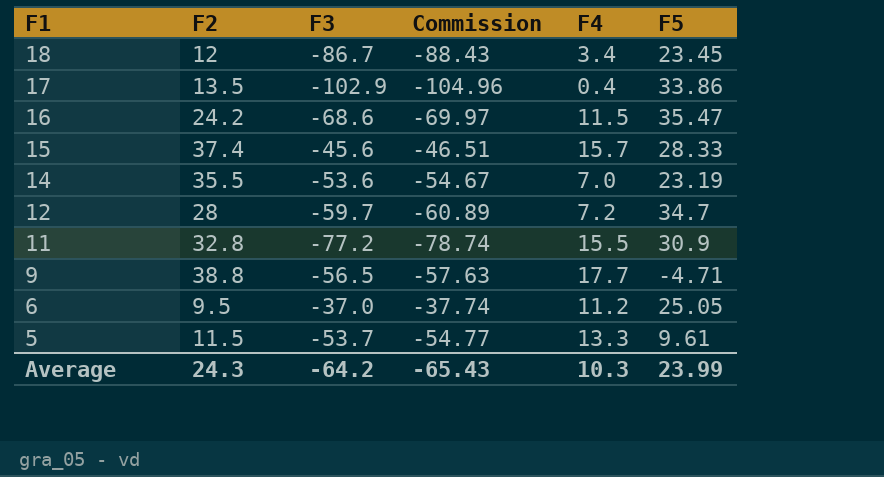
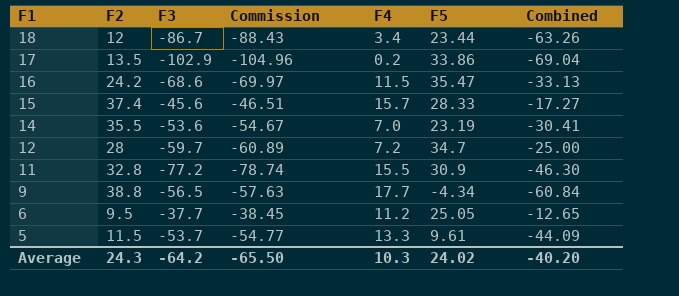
column Combined | formula: none -> [F3] + [F5]
18 | F5: 23.45 -> 23.44
17 | F4: 0.4 -> 0.2
9 | F5: -4.71 -> -4.34
6 | F3: -37.0 -> -37.7
6 | Commission: -37.74 -> -38.45
Average | Commission: -65.43 -> -65.50
Average | F5: 23.99 -> 24.02

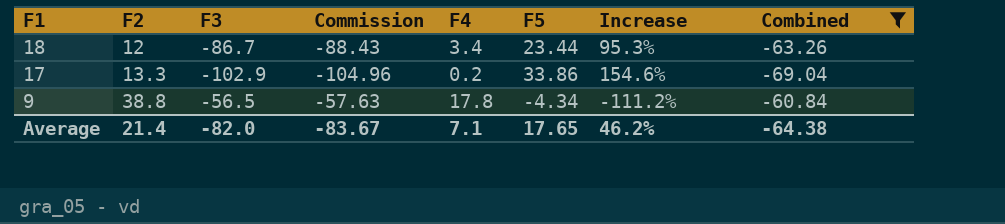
filter: none -> Combined <= -60.84
column Increase | formula: none -> ([F5] - [F2]) / [F2]
17 | F2: 13.5 -> 13.3
9 | F4: 17.7 -> 17.8
Average | F2: 24.3 -> 21.4
Average | F3: -64.2 -> -82.0
Average | Commission: -65.50 -> -83.67
Average | F4: 10.3 -> 7.1
Average | F5: 24.02 -> 17.65
Average | Combined: -40.20 -> -64.38

